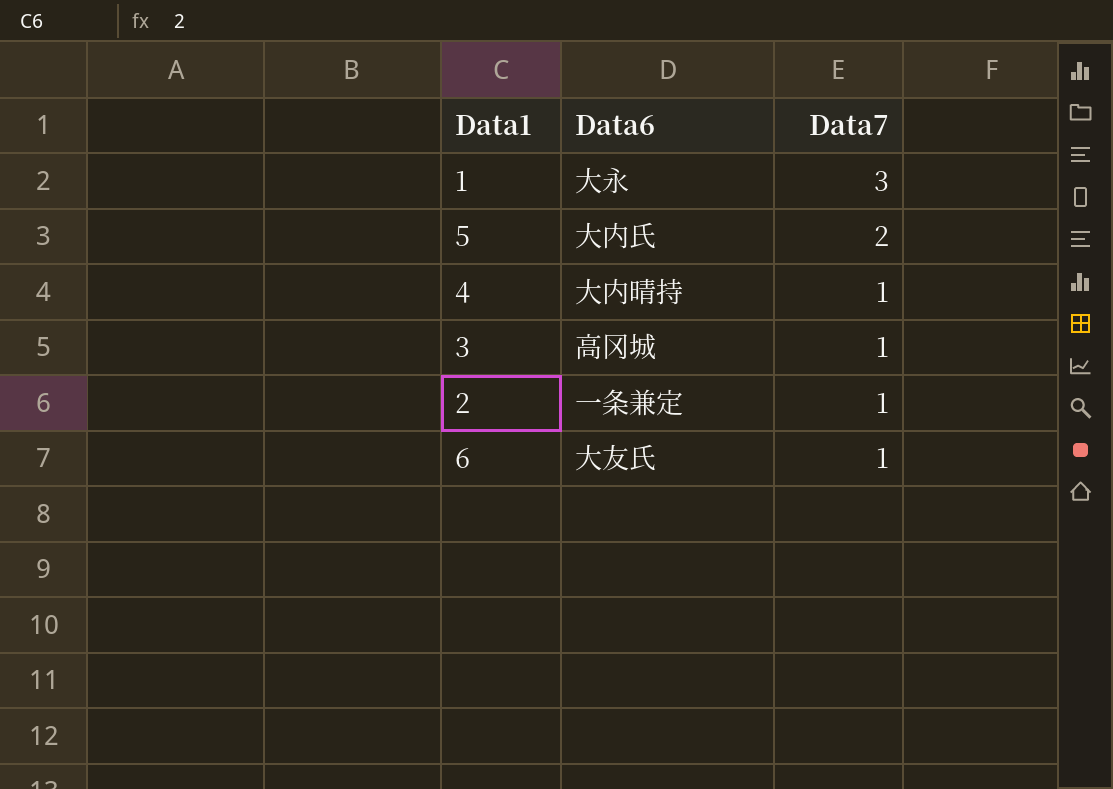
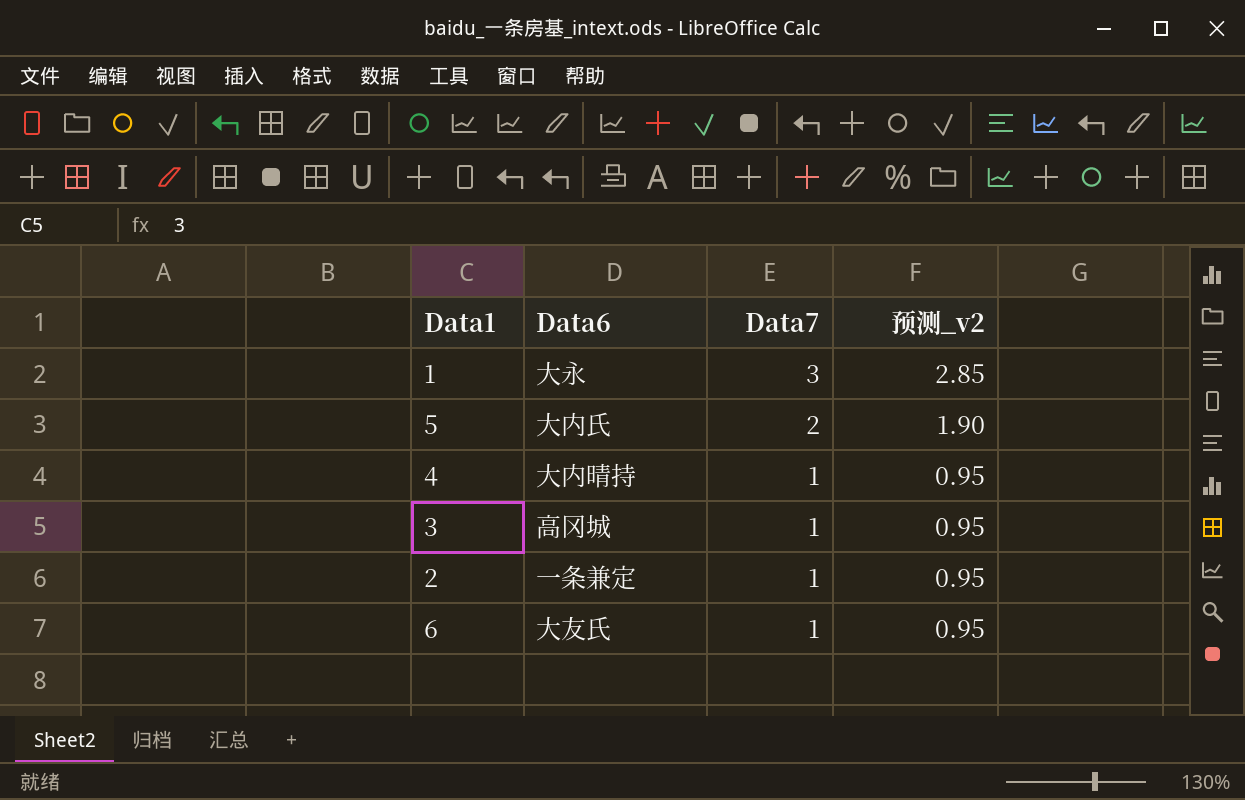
column 预测_v2 | formula: none -> [Data7] * 0.95

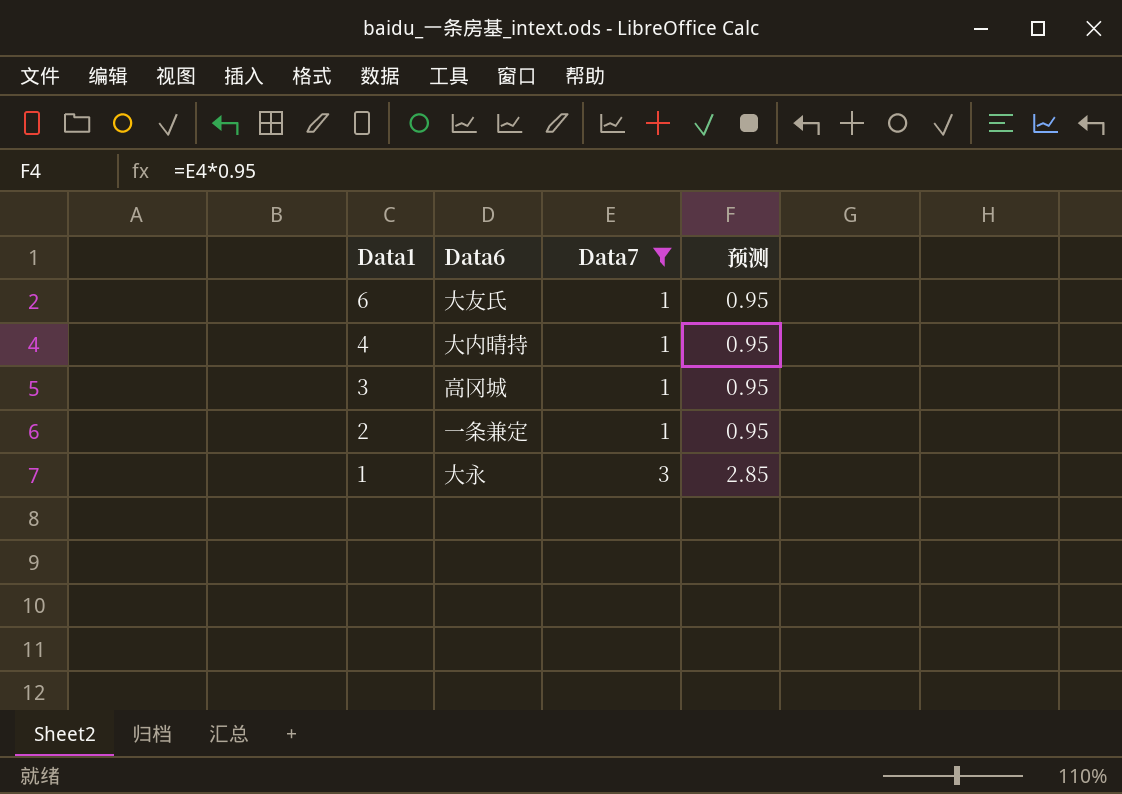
filter: none -> Data7 != 2
row order: Data7 descending -> Data1 descending
column name: 预测_v2 -> 预测

